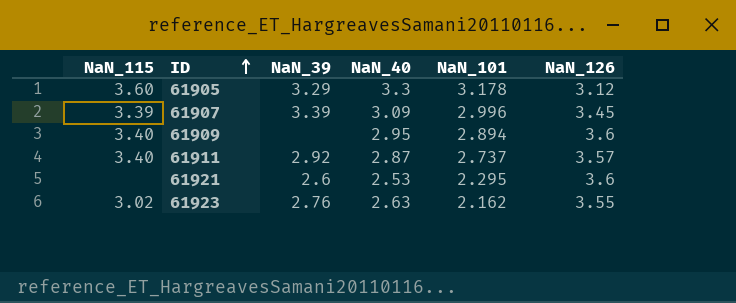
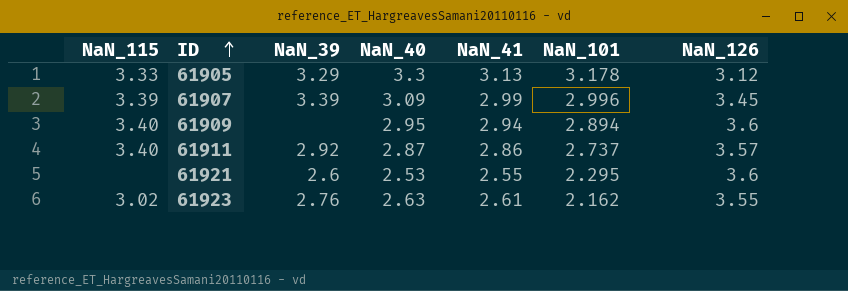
column NaN_41 | position: none -> 5
61905 | NaN_115: 3.60 -> 3.33

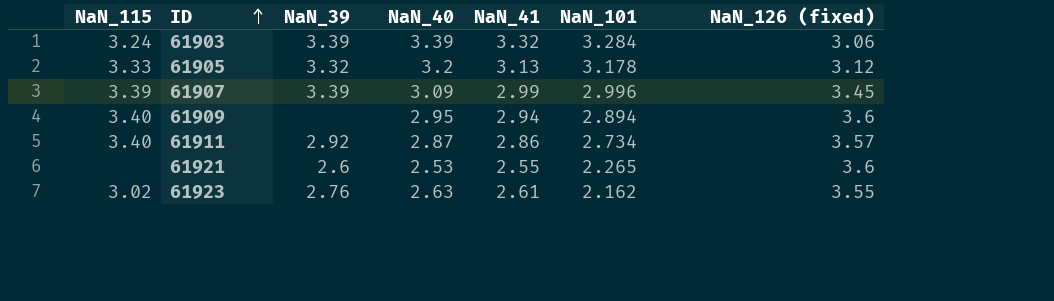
column name: NaN_126 -> NaN_126 (fixed)
row 61903: none -> 3.24 | 3.39 | 3.39 | 3.32 | 3.284 | 3.06
61905 | NaN_39: 3.29 -> 3.32
61905 | NaN_40: 3.3 -> 3.2
61911 | NaN_101: 2.737 -> 2.734
61921 | NaN_101: 2.295 -> 2.265

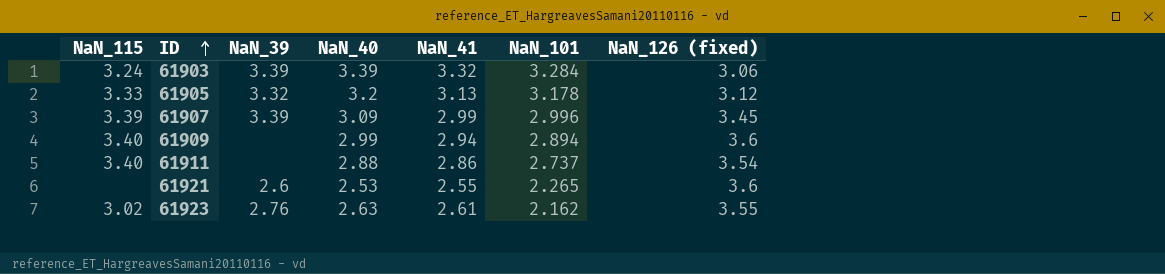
61909 | NaN_40: 2.95 -> 2.99
61911 | NaN_39: 2.92 -> none
61911 | NaN_40: 2.87 -> 2.88
61911 | NaN_101: 2.734 -> 2.737
61911 | NaN_126 (fixed): 3.57 -> 3.54

